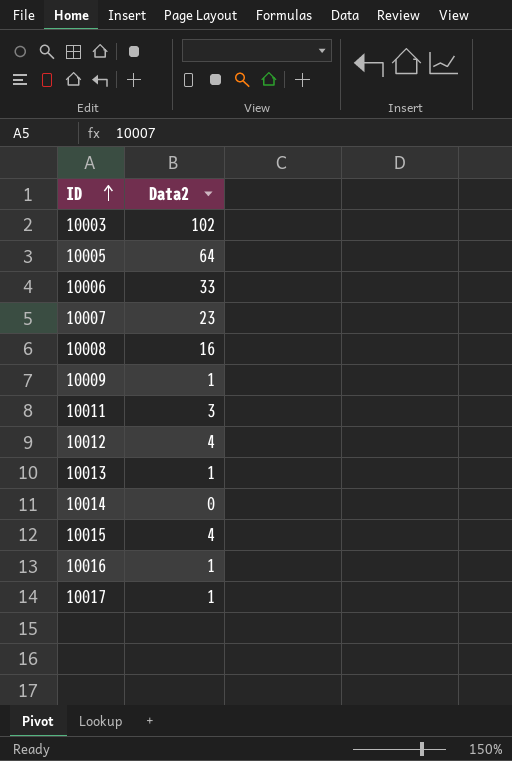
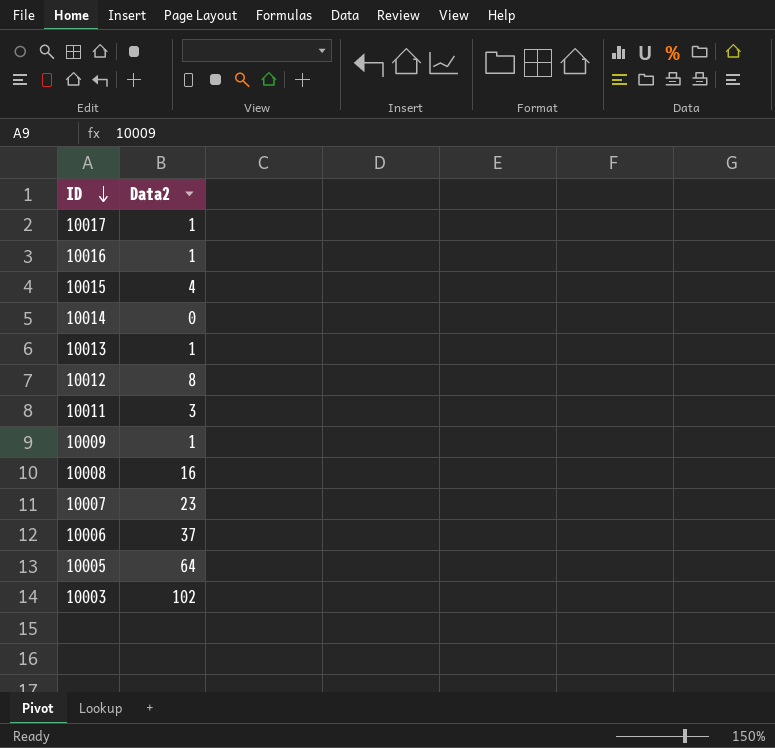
row order: ID ascending -> ID descending
10012 | Data2: 4 -> 8
10006 | Data2: 33 -> 37

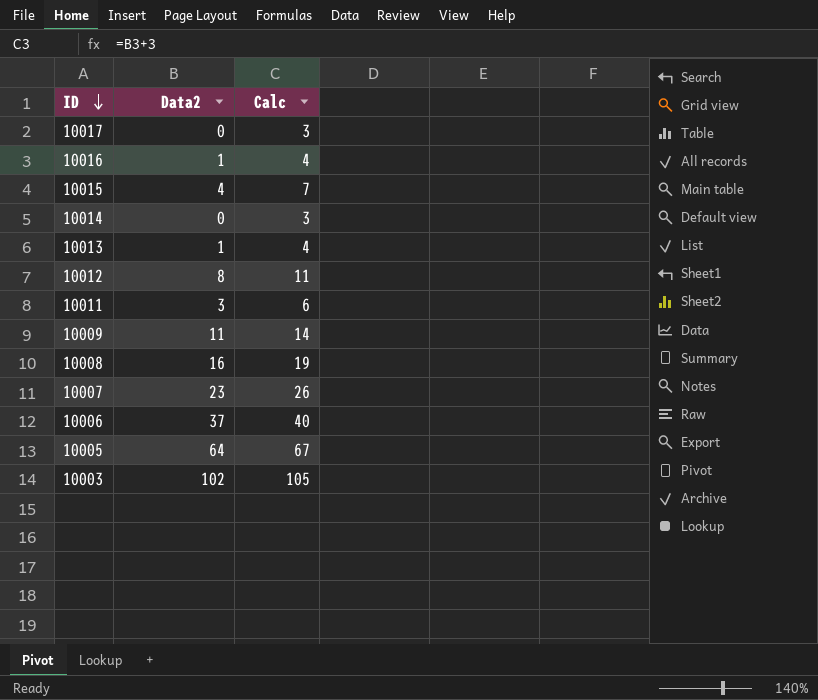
column Calc | formula: none -> [Data2] + 3
10017 | Data2: 1 -> 0
10009 | Data2: 1 -> 11

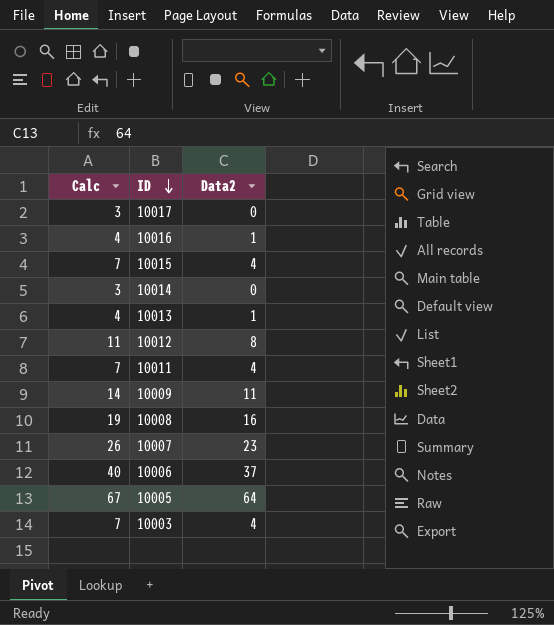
column Calc | position: 3 -> 1
10011 | Calc: 6 -> 7
10011 | Data2: 3 -> 4
10003 | Calc: 105 -> 7
10003 | Data2: 102 -> 4

